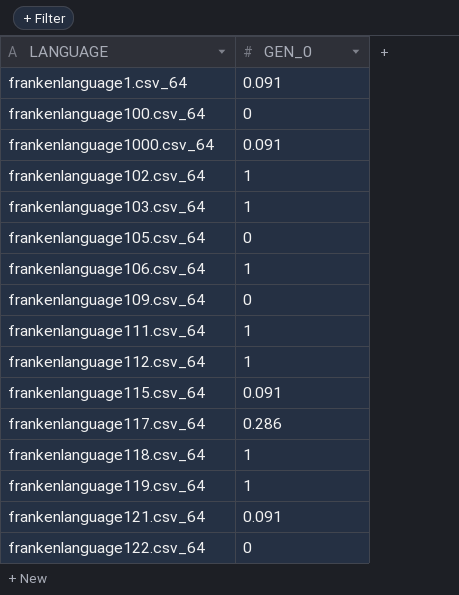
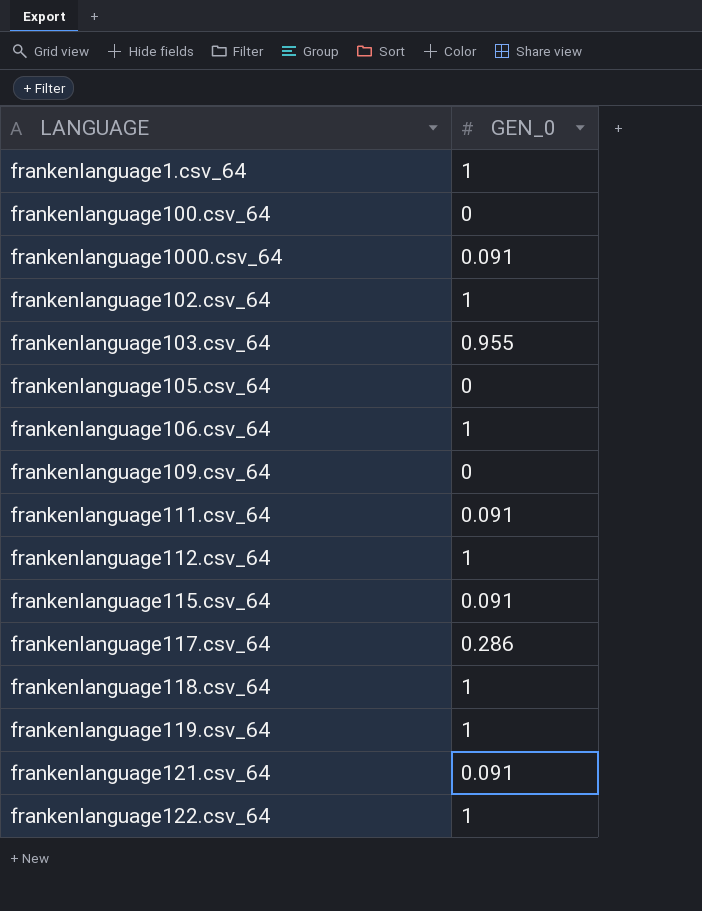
frankenlanguage1.csv_64 | GEN_0: 0.091 -> 1
frankenlanguage103.csv_64 | GEN_0: 1 -> 0.955
frankenlanguage111.csv_64 | GEN_0: 1 -> 0.091
frankenlanguage122.csv_64 | GEN_0: 0 -> 1

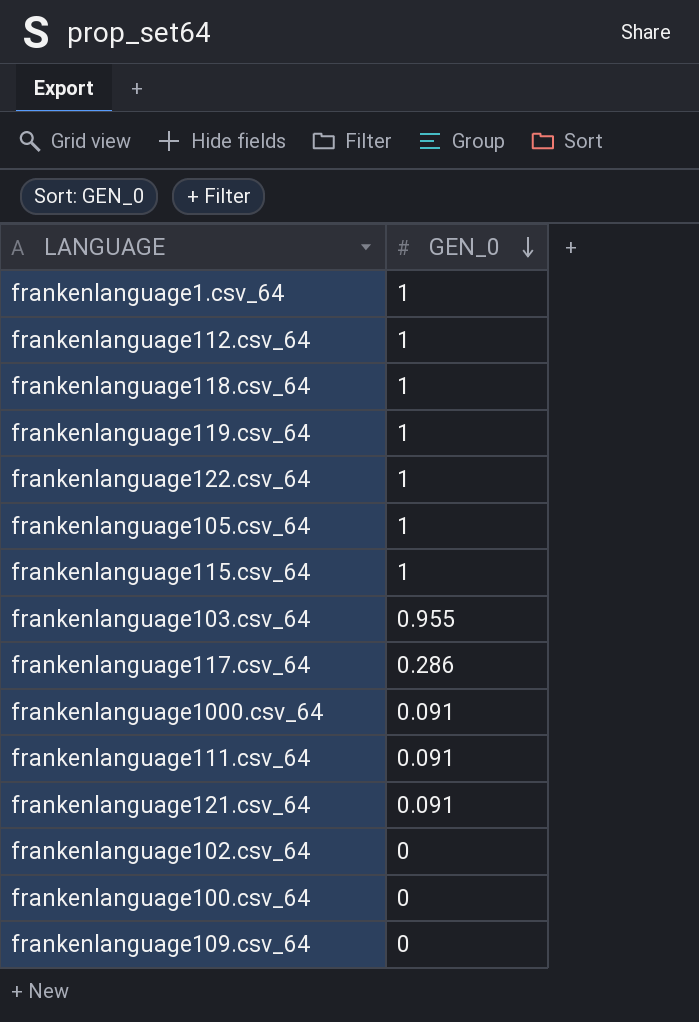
row order: none -> GEN_0 descending
row frankenlanguage106.csv_64: 1 -> none
frankenlanguage105.csv_64 | GEN_0: 0 -> 1
frankenlanguage115.csv_64 | GEN_0: 0.091 -> 1
frankenlanguage102.csv_64 | GEN_0: 1 -> 0

